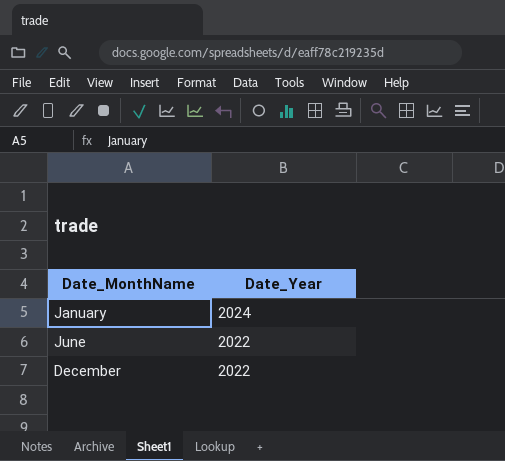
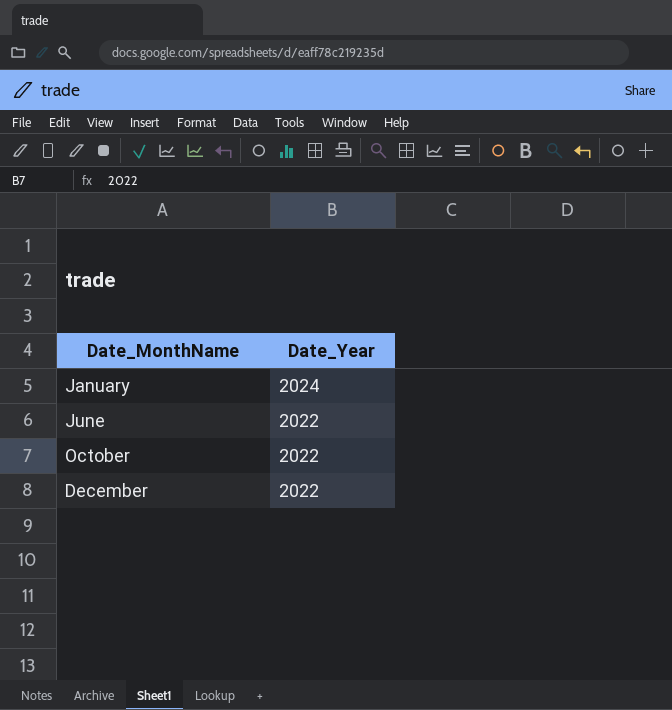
row October: none -> 2022

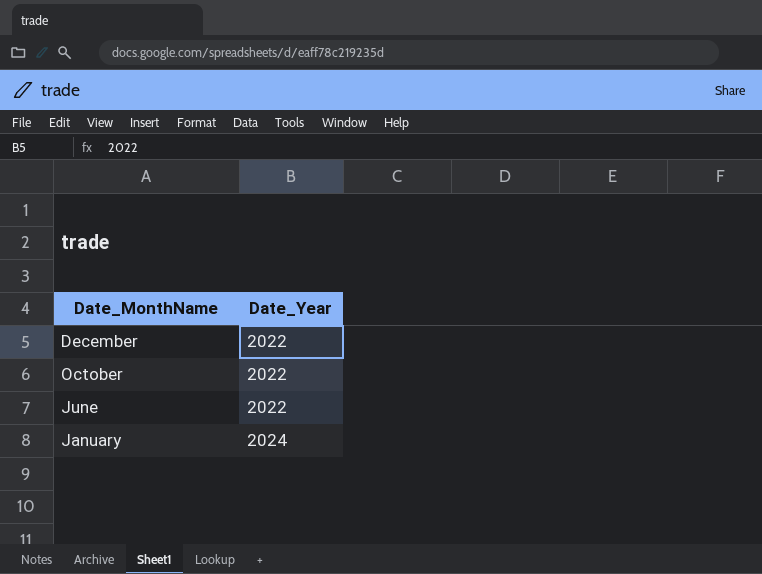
row order: Date_MonthName ascending -> Date_MonthName descending

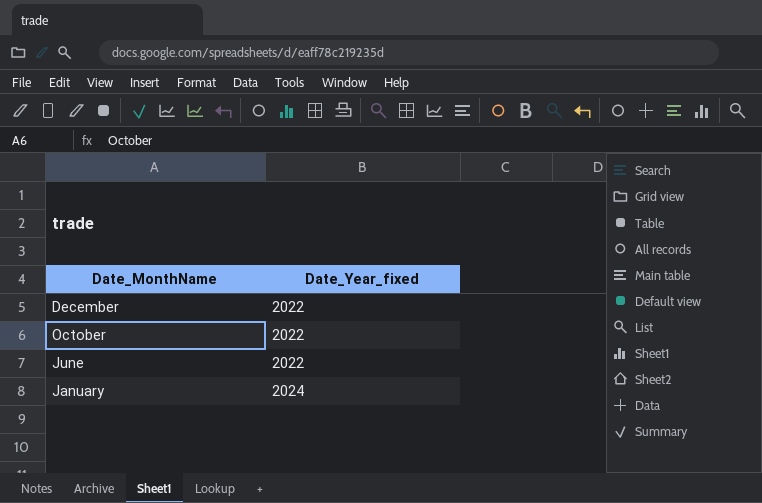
column name: Date_Year -> Date_Year_fixed

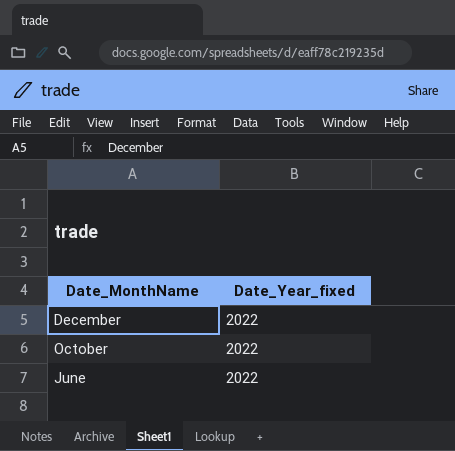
row January: 2024 -> none

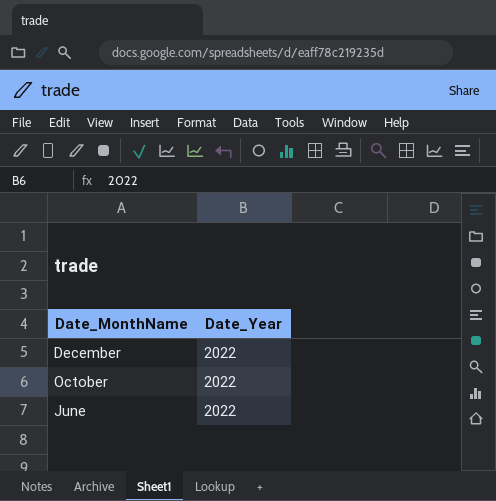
column name: Date_Year_fixed -> Date_Year

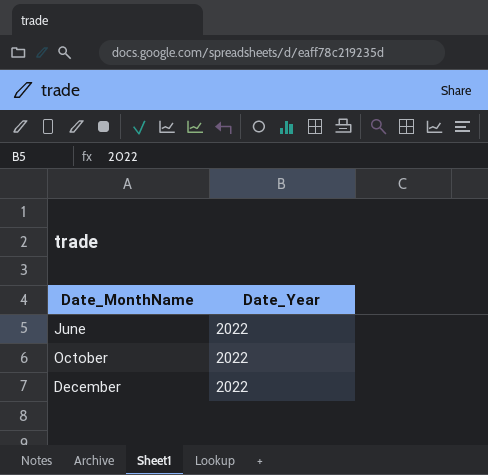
row order: Date_MonthName descending -> Date_MonthName ascending

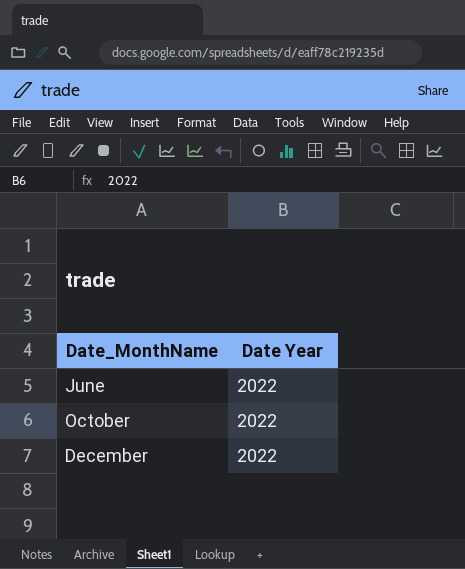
column name: Date_Year -> Date Year

